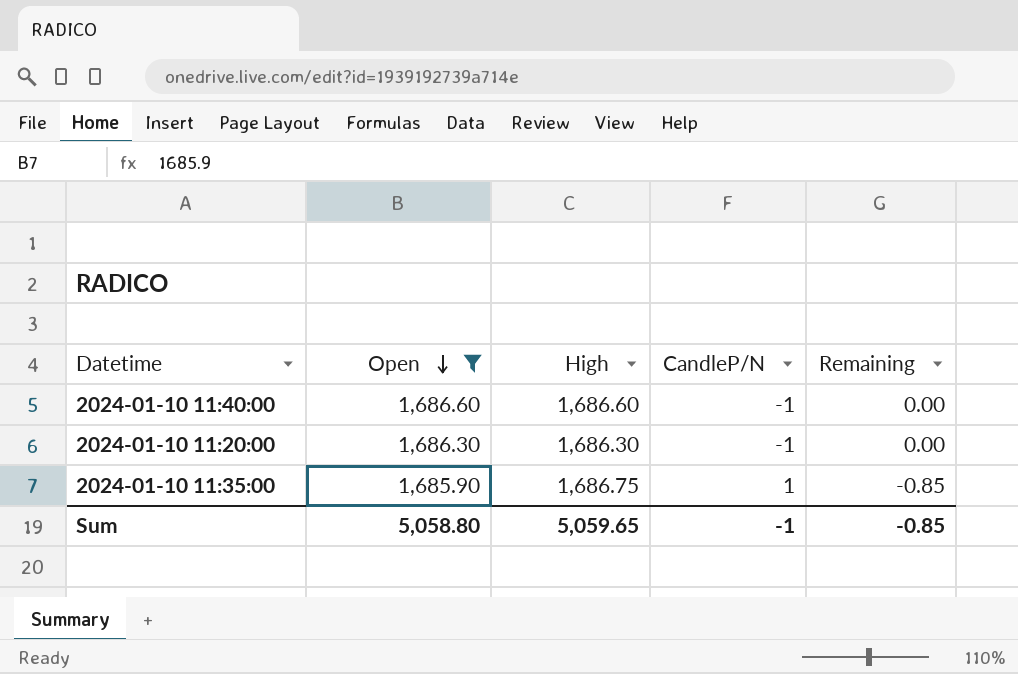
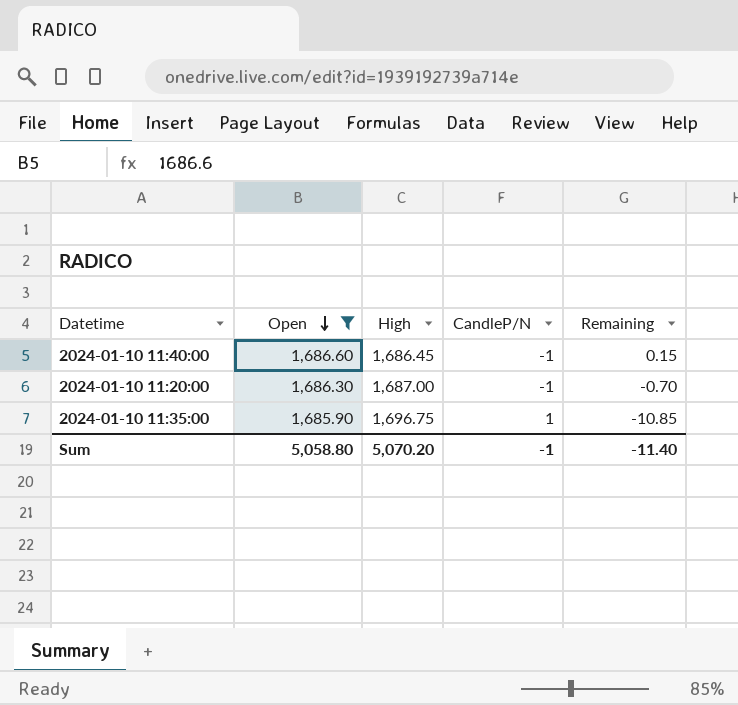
2024-01-10 11:40:00 | High: 1,686.60 -> 1,686.45
2024-01-10 11:40:00 | Remaining: 0.00 -> 0.15
2024-01-10 11:20:00 | High: 1,686.30 -> 1,687.00
2024-01-10 11:20:00 | Remaining: 0.00 -> -0.70
2024-01-10 11:35:00 | High: 1,686.75 -> 1,696.75
2024-01-10 11:35:00 | Remaining: -0.85 -> -10.85
Sum | High: 5,059.65 -> 5,070.20
Sum | Remaining: -0.85 -> -11.40

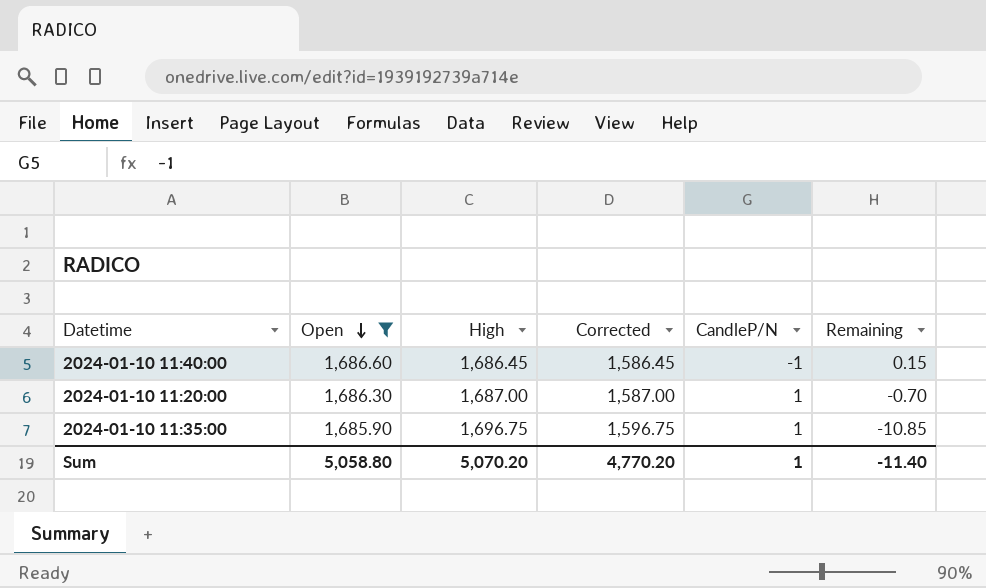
column Corrected | formula: none -> [High] - 100
2024-01-10 11:20:00 | CandleP/N: -1 -> 1
Sum | CandleP/N: -1 -> 1

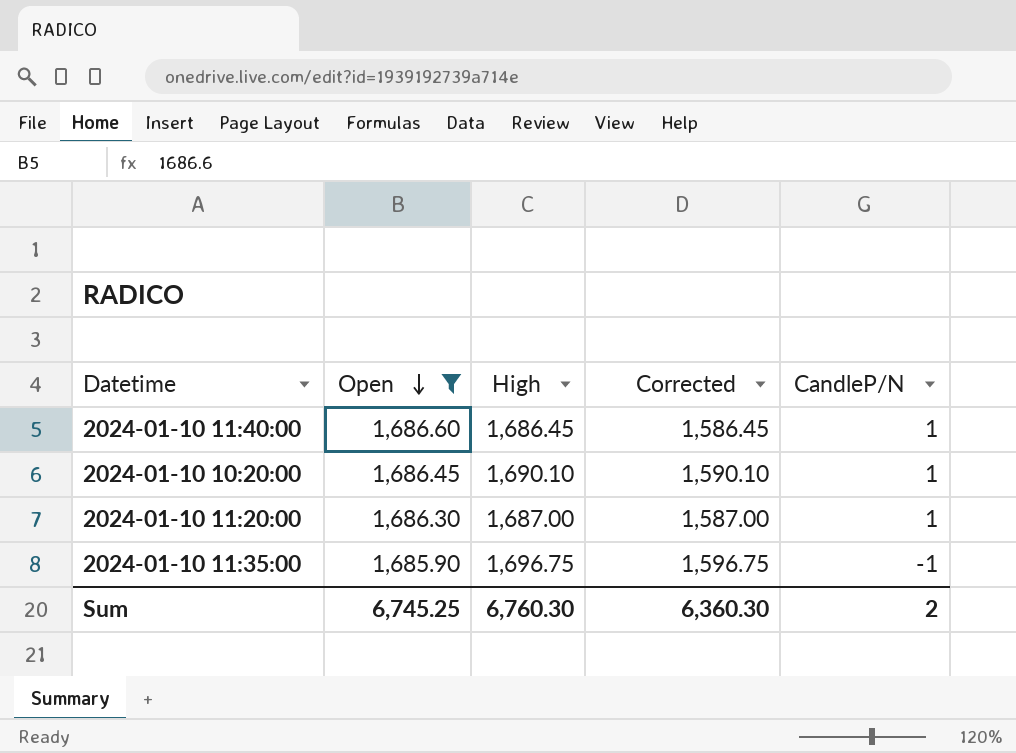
column Remaining | formula: [Open] - [High] -> none
2024-01-10 11:40:00 | CandleP/N: -1 -> 1
row 2024-01-10 10:20:00: none -> 1,686.45 | 1,690.10 | 1,590.10 | 1
2024-01-10 11:35:00 | CandleP/N: 1 -> -1
Sum | Open: 5,058.80 -> 6,745.25
Sum | High: 5,070.20 -> 6,760.30
Sum | Corrected: 4,770.20 -> 6,360.30
Sum | CandleP/N: 1 -> 2

